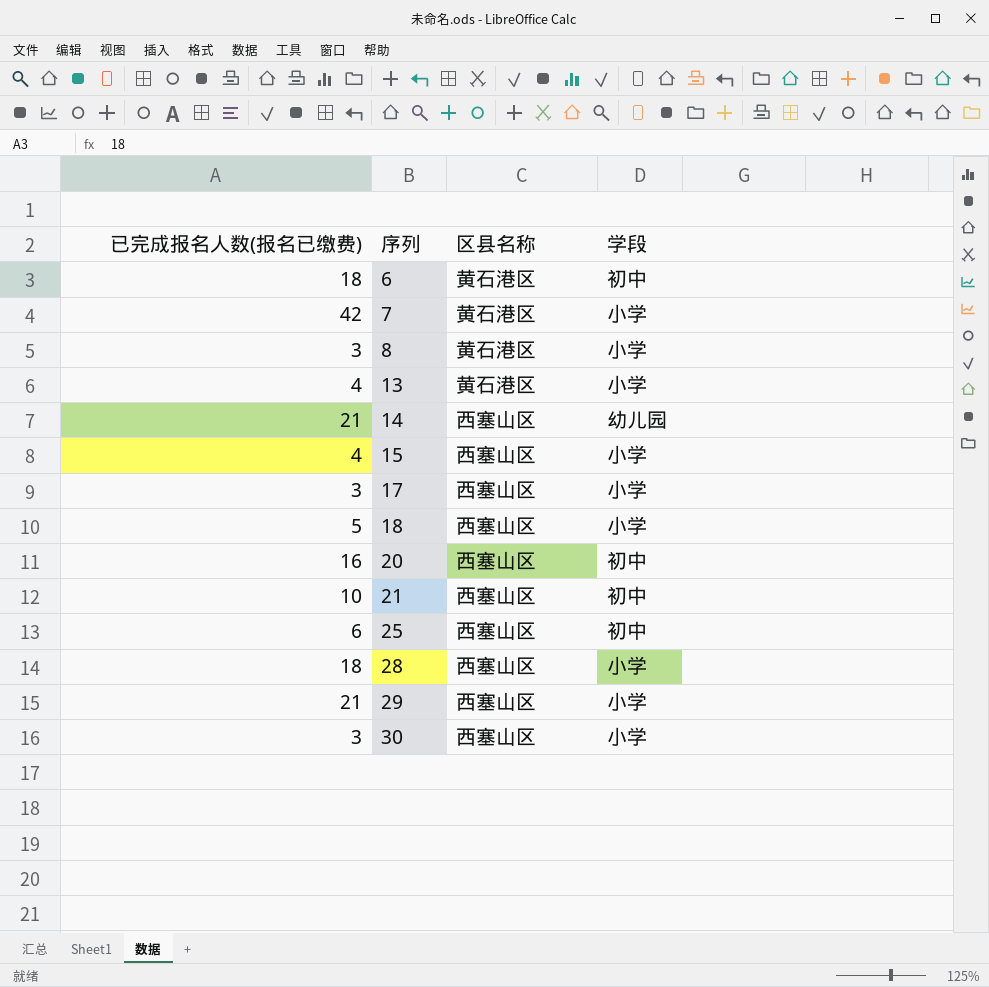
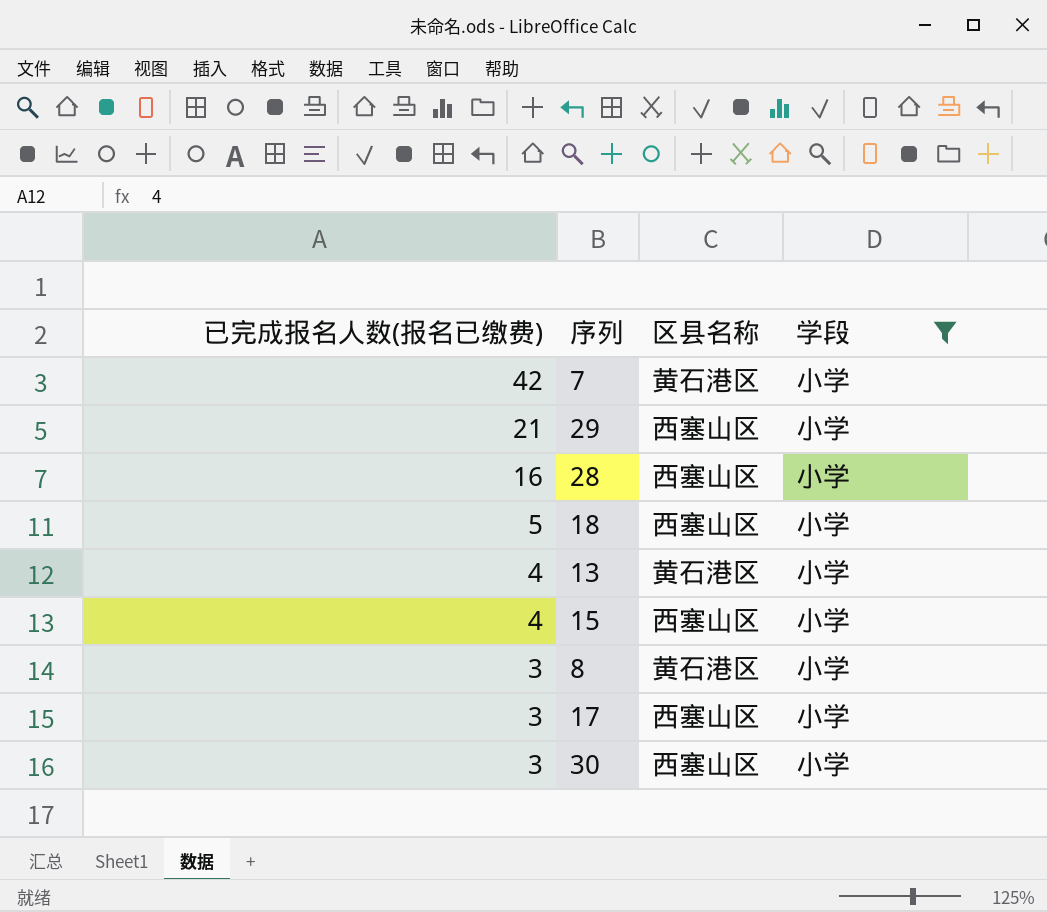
filter: none -> 学段 = 小学
row order: 序列 ascending -> 已完成报名人数(报名已缴费) descending
28 | 已完成报名人数(报名已缴费): 18 -> 16

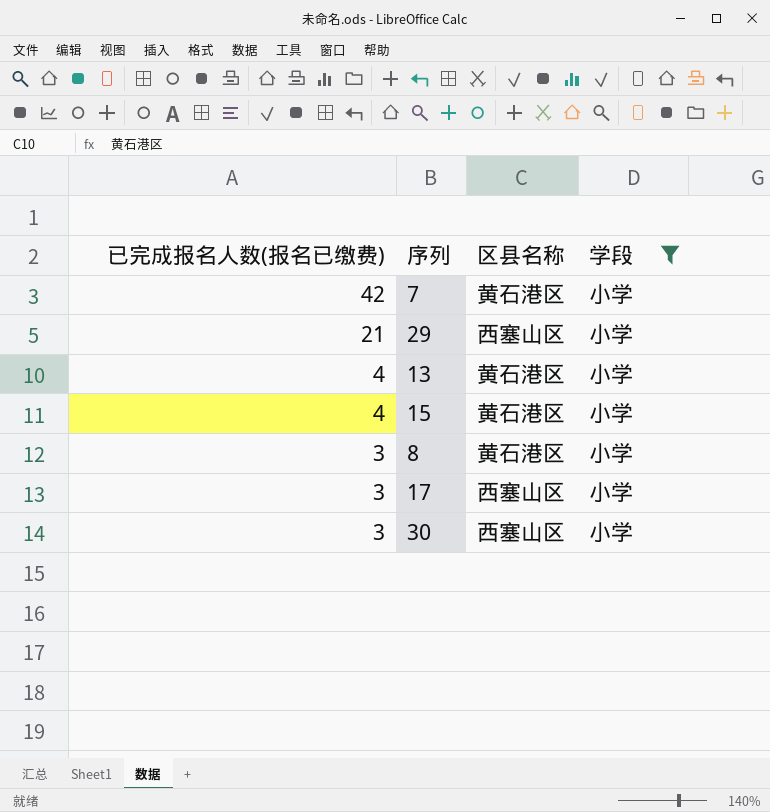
row 28: 16 | 西塞山区 | 小学 -> none
row 18: 5 | 西塞山区 | 小学 -> none
15 | 区县名称: 西塞山区 -> 黄石港区

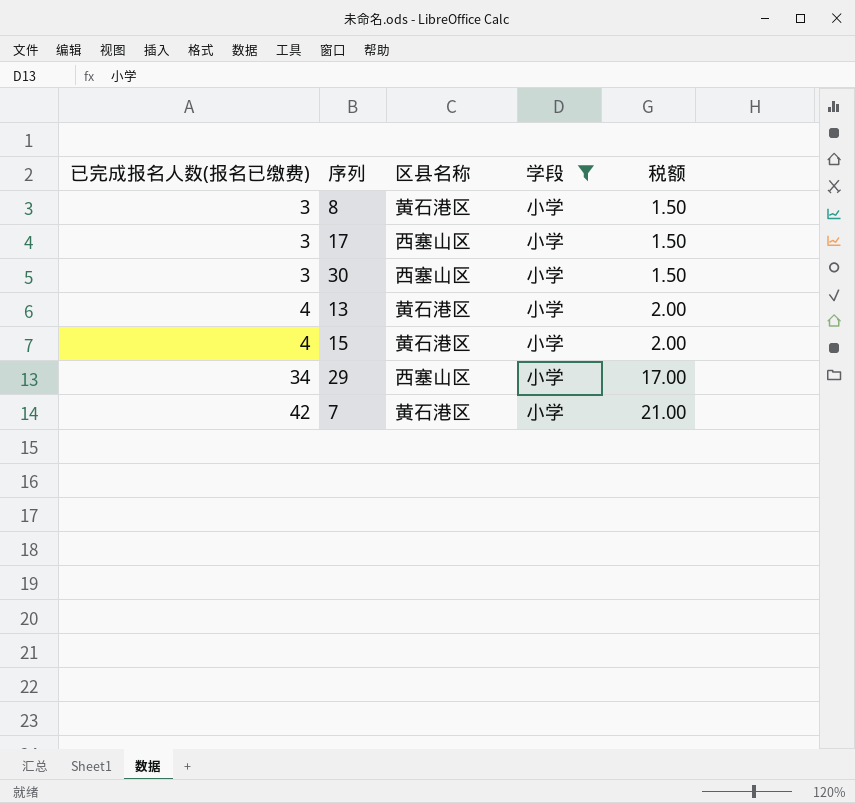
row order: 已完成报名人数(报名已缴费) descending -> 已完成报名人数(报名已缴费) ascending
column 税额 | formula: none -> [已完成报名人数(报名已缴费)] * 0.5
29 | 已完成报名人数(报名已缴费): 21 -> 34

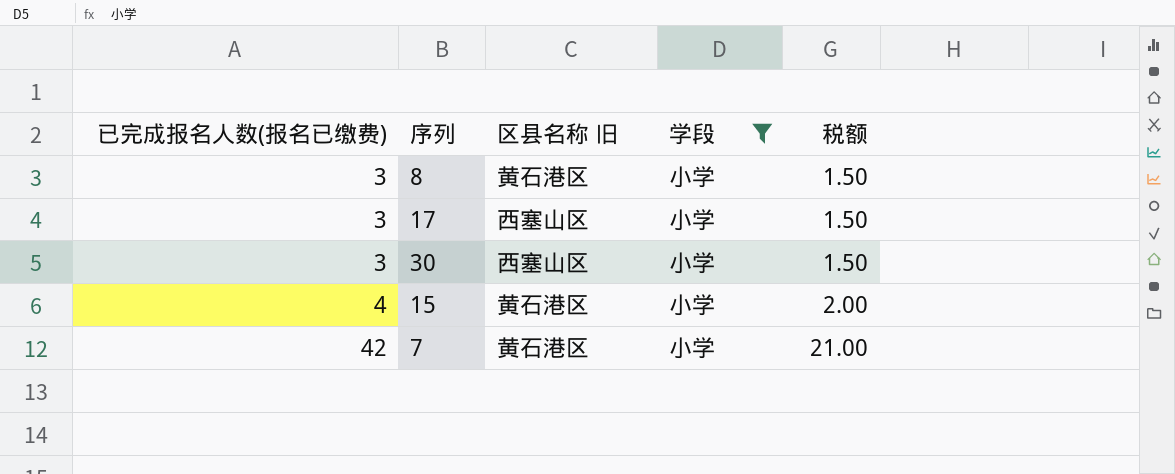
column name: 区县名称 -> 区县名称 旧
row 13: 4 | 黄石港区 | 小学 | 2.00 -> none
row 29: 34 | 西塞山区 | 小学 | 17.00 -> none

